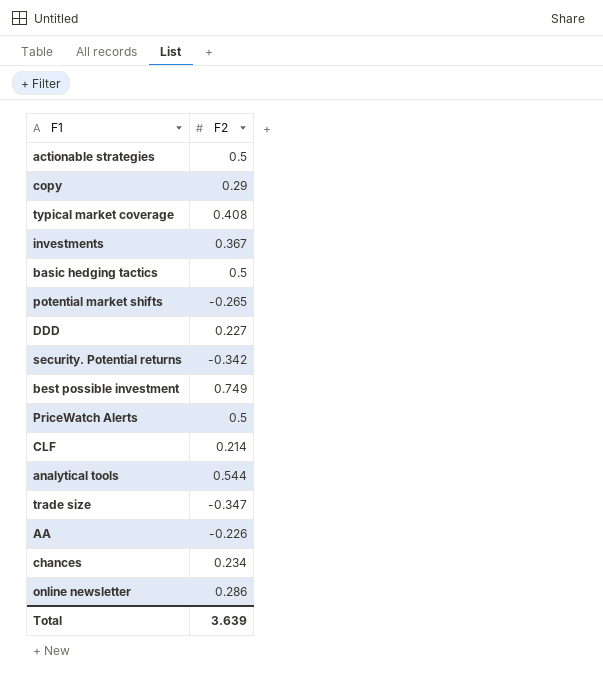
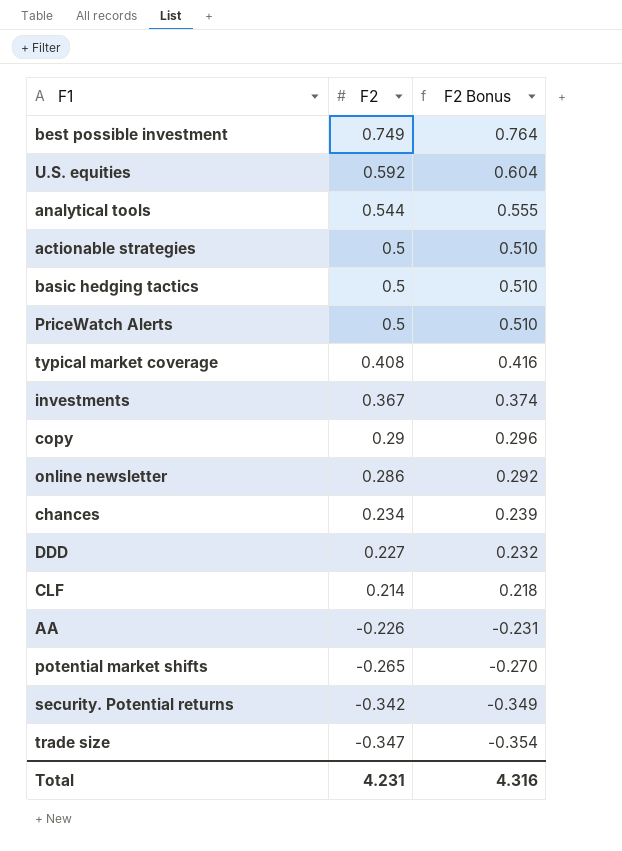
row order: none -> F2 descending
column F2 Bonus | formula: none -> [F2] * 1.02
row U.S. equities: none -> 0.592 | 0.604
Total | F2: 3.639 -> 4.231

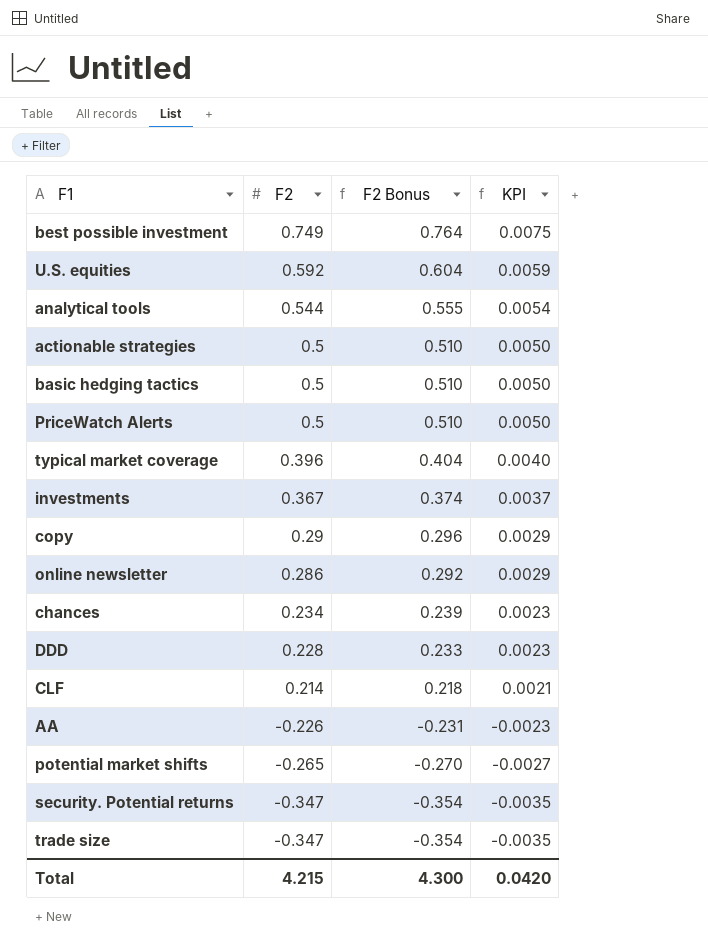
column KPI | formula: none -> [F2] * 0.01
typical market coverage | F2: 0.408 -> 0.396
typical market coverage | F2 Bonus: 0.416 -> 0.404
DDD | F2: 0.227 -> 0.228
DDD | F2 Bonus: 0.232 -> 0.233
security. Potential returns | F2: -0.342 -> -0.347
security. Potential returns | F2 Bonus: -0.349 -> -0.354
Total | F2: 4.231 -> 4.215
Total | F2 Bonus: 4.316 -> 4.300

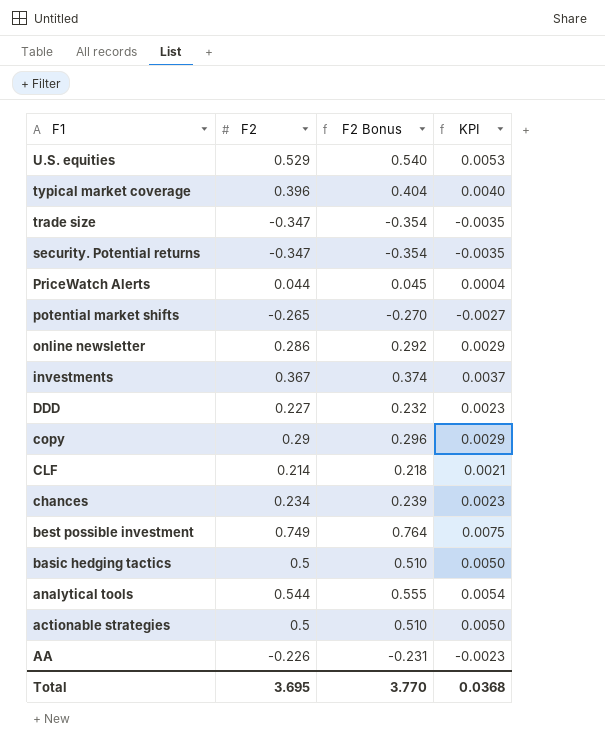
row order: F2 descending -> F1 descending
U.S. equities | F2: 0.592 -> 0.529
U.S. equities | F2 Bonus: 0.604 -> 0.540
U.S. equities | KPI: 0.0059 -> 0.0053
PriceWatch Alerts | F2: 0.5 -> 0.044
PriceWatch Alerts | F2 Bonus: 0.510 -> 0.045
PriceWatch Alerts | KPI: 0.0050 -> 0.0004
DDD | F2: 0.228 -> 0.227
DDD | F2 Bonus: 0.233 -> 0.232
Total | F2: 4.215 -> 3.695
Total | F2 Bonus: 4.300 -> 3.770
Total | KPI: 0.0420 -> 0.0368

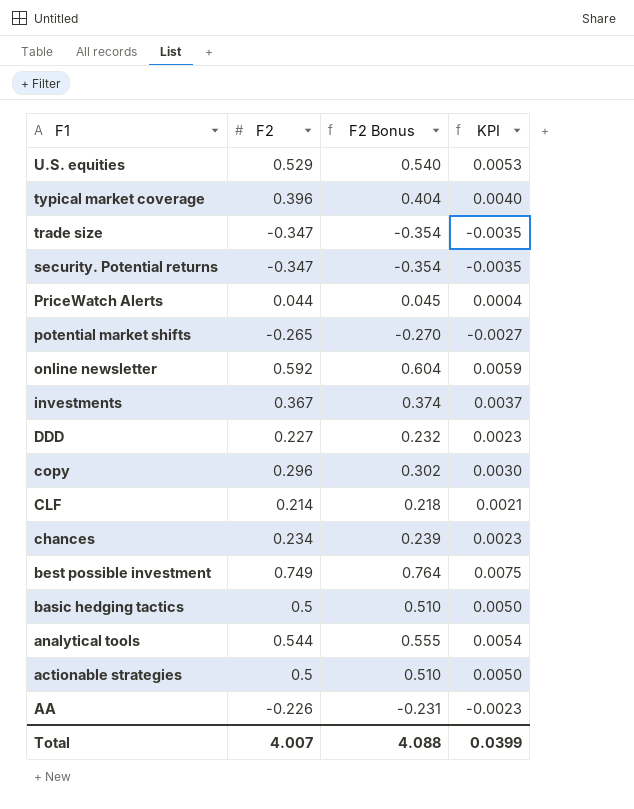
online newsletter | F2: 0.286 -> 0.592
online newsletter | F2 Bonus: 0.292 -> 0.604
online newsletter | KPI: 0.0029 -> 0.0059
copy | F2: 0.29 -> 0.296
copy | F2 Bonus: 0.296 -> 0.302
copy | KPI: 0.0029 -> 0.0030
Total | F2: 3.695 -> 4.007
Total | F2 Bonus: 3.770 -> 4.088
Total | KPI: 0.0368 -> 0.0399

